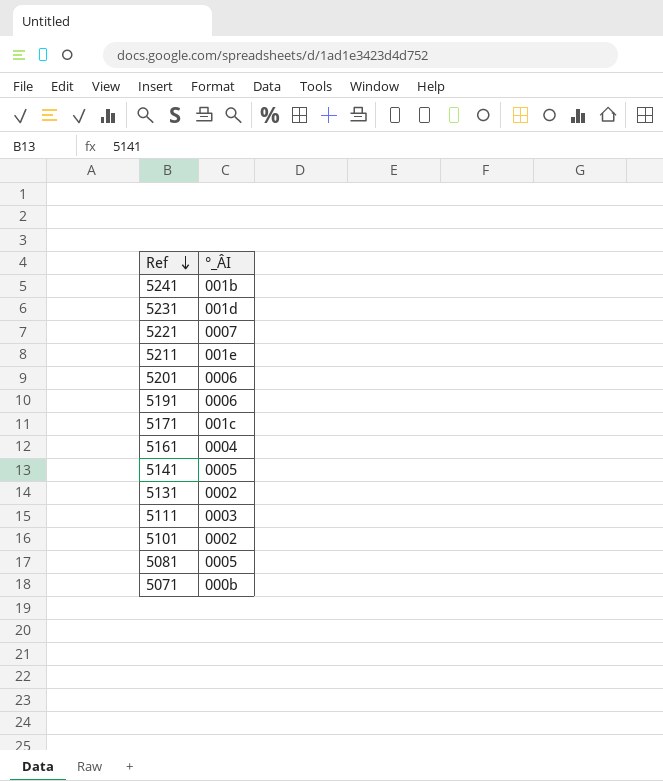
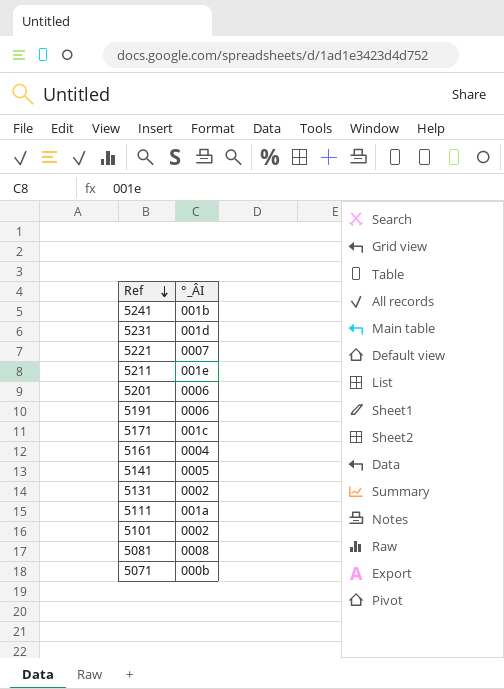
5111 | °_ÂI: 0003 -> 001a
5081 | °_ÂI: 0005 -> 0008

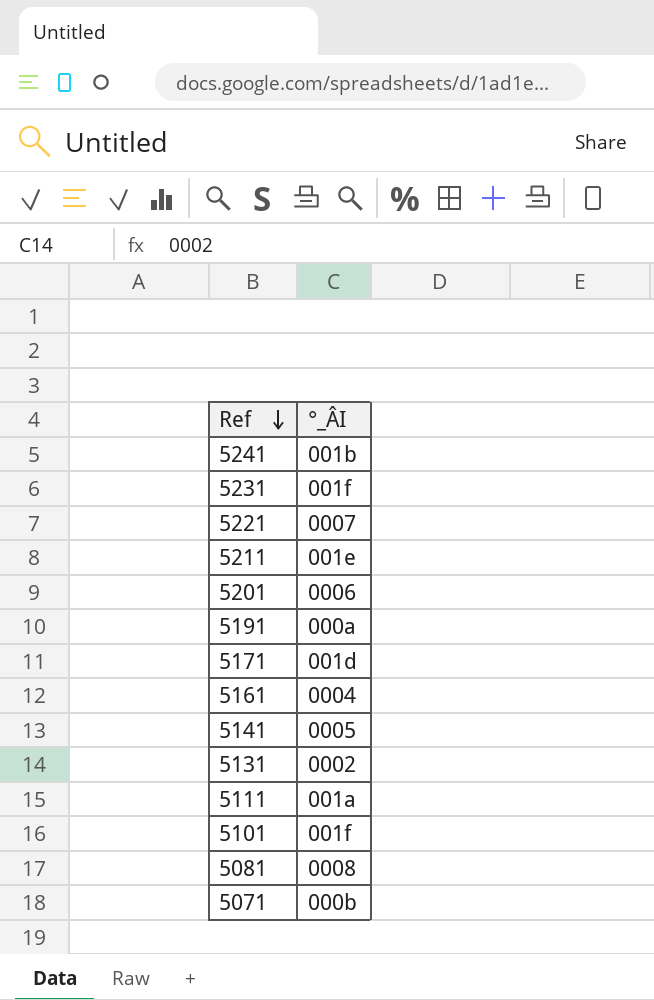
5231 | °_ÂI: 001d -> 001f
5191 | °_ÂI: 0006 -> 000a
5171 | °_ÂI: 001c -> 001d
5101 | °_ÂI: 0002 -> 001f

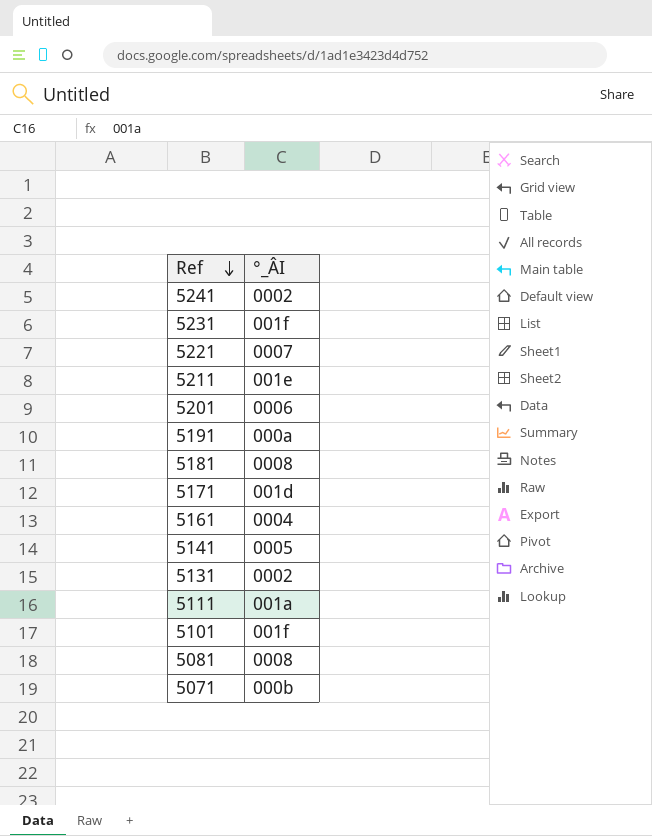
5241 | °_ÂI: 001b -> 0002
row 5181: none -> 0008

